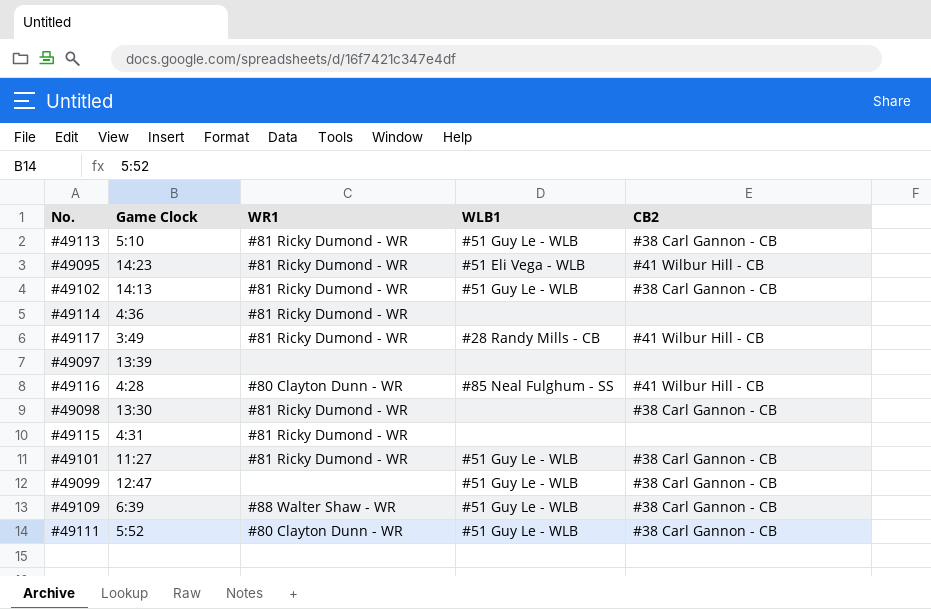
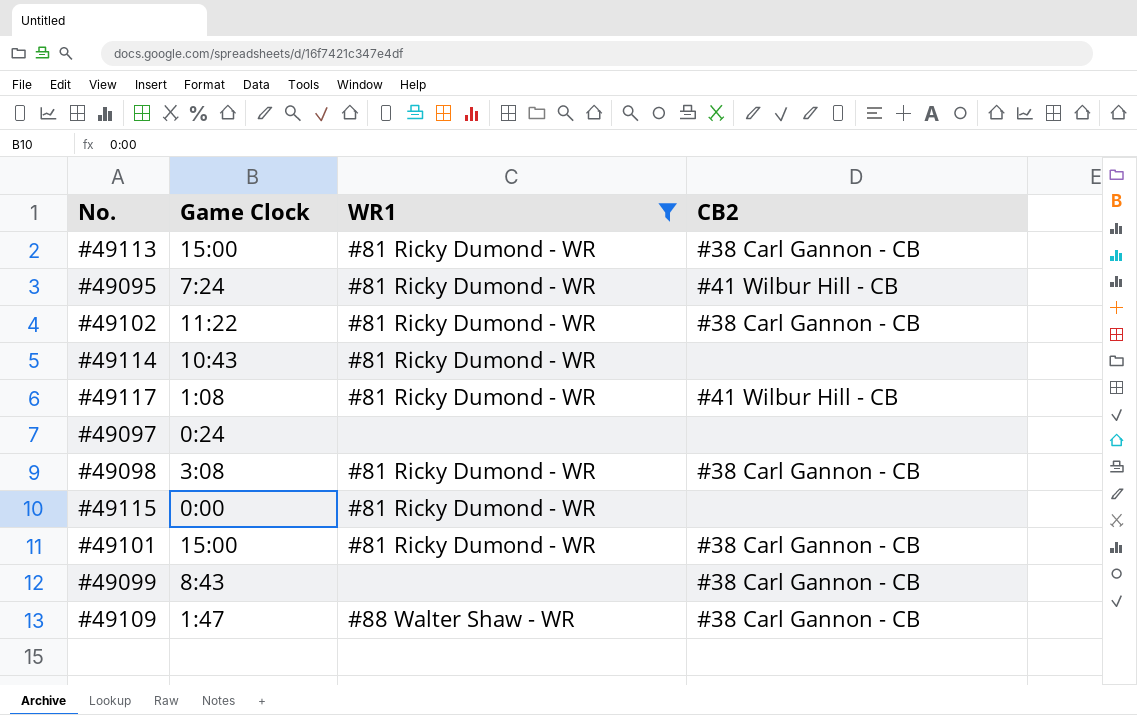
filter: none -> WR1 != #80 Clayton Dunn - WR
column WLB1 | position: 4 -> none
#49113 | Game Clock: 5:10 -> 15:00
#49095 | Game Clock: 14:23 -> 7:24
#49102 | Game Clock: 14:13 -> 11:22
#49114 | Game Clock: 4:36 -> 10:43
#49117 | Game Clock: 3:49 -> 1:08
#49097 | Game Clock: 13:39 -> 0:24
#49098 | Game Clock: 13:30 -> 3:08
#49115 | Game Clock: 4:31 -> 0:00
#49101 | Game Clock: 11:27 -> 15:00
#49099 | Game Clock: 12:47 -> 8:43
#49109 | Game Clock: 6:39 -> 1:47

